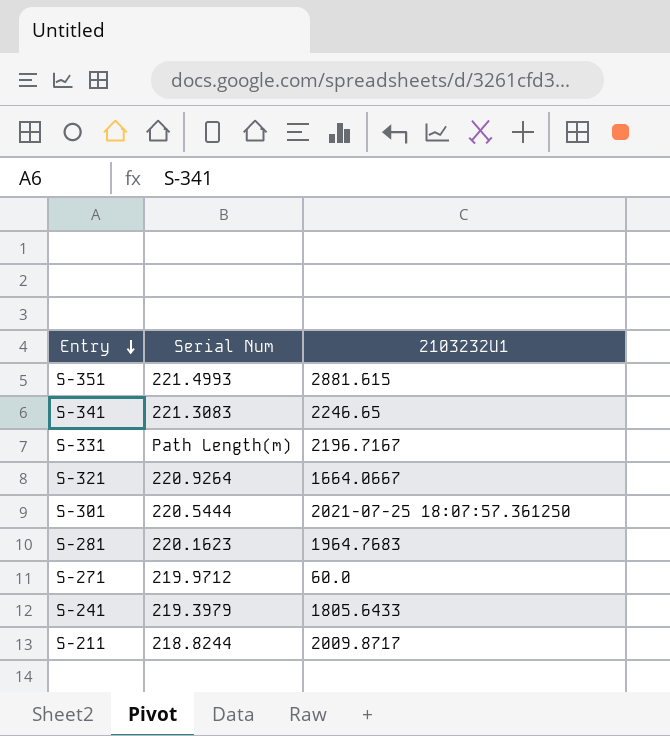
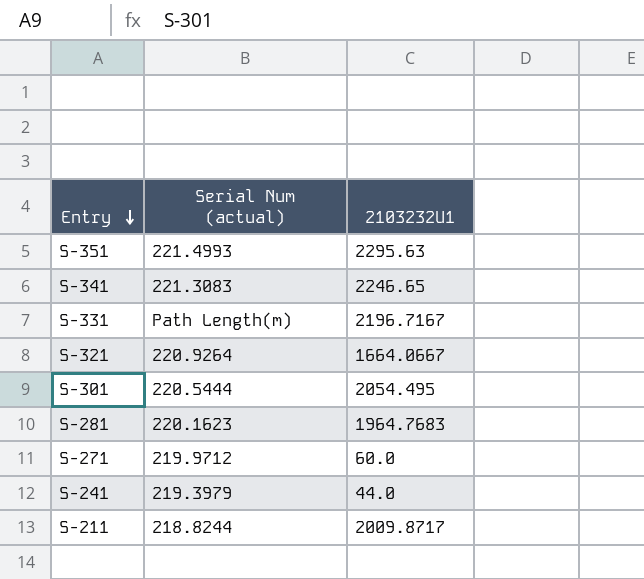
column name: Serial Num -> Serial Num (actual)
S-351 | 2103232U1: 2881.615 -> 2295.63
S-301 | 2103232U1: 2021-07-25 18:07:57.361250 -> 2054.495
S-241 | 2103232U1: 1805.6433 -> 44.0

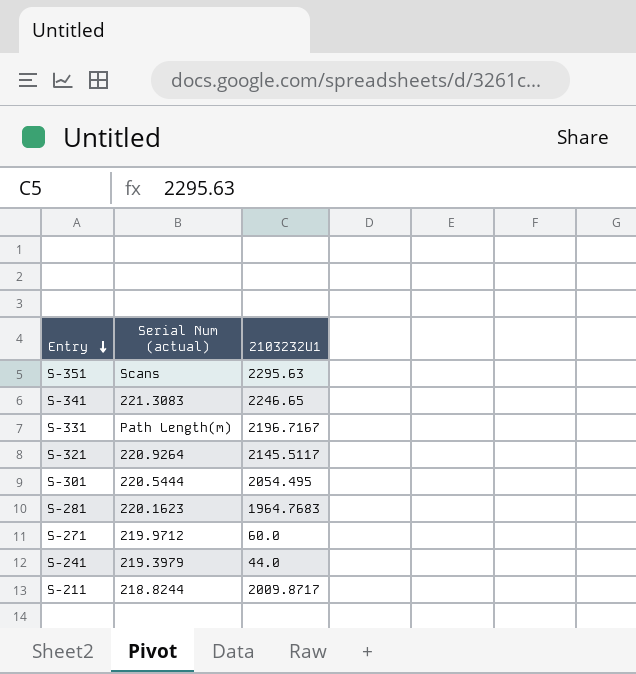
S-351 | Serial Num (actual): 221.4993 -> Scans
S-321 | 2103232U1: 1664.0667 -> 2145.5117

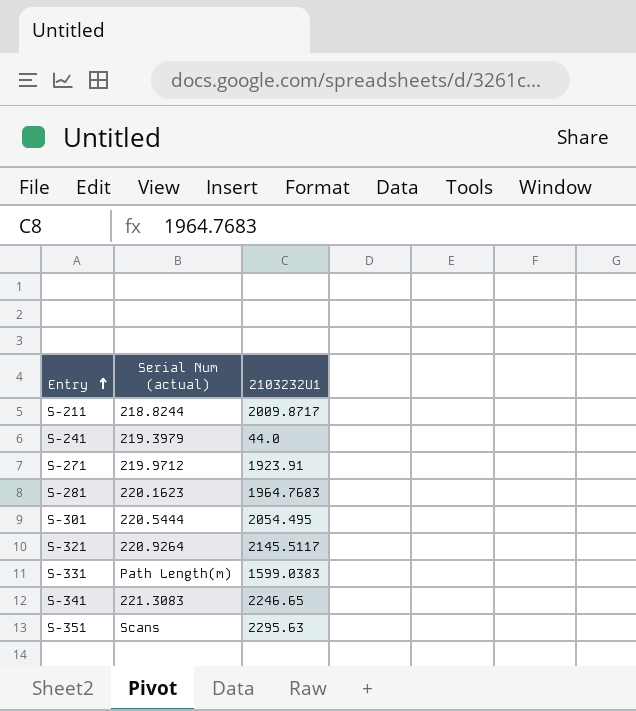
row order: Entry descending -> Entry ascending
S-271 | 2103232U1: 60.0 -> 1923.91
S-331 | 2103232U1: 2196.7167 -> 1599.0383

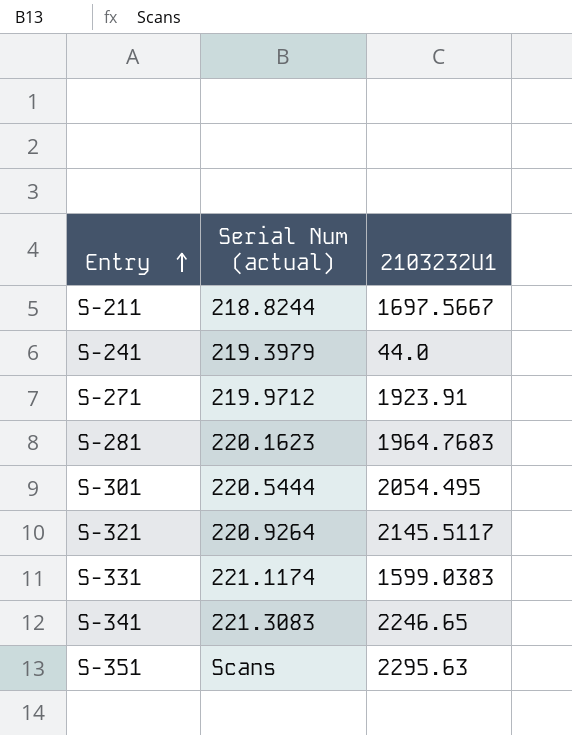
S-211 | 2103232U1: 2009.8717 -> 1697.5667
S-331 | Serial Num (actual): Path Length(m) -> 221.1174

